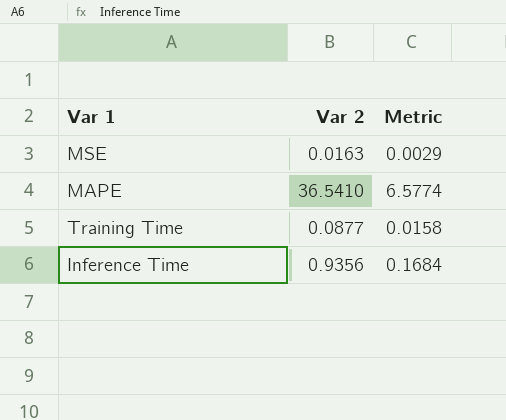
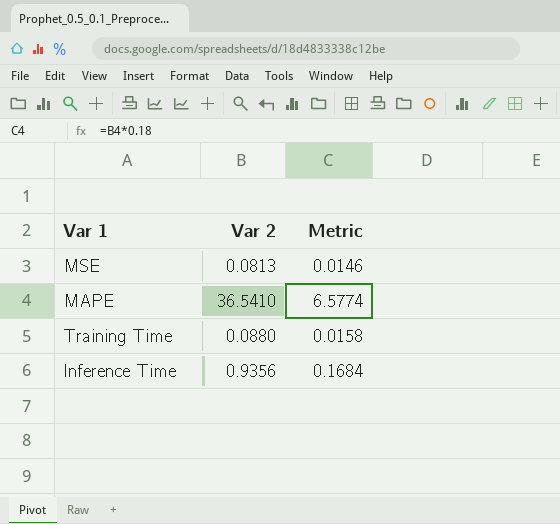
MSE | Var 2: 0.0163 -> 0.0813
MSE | Metric: 0.0029 -> 0.0146
Training Time | Var 2: 0.0877 -> 0.0880

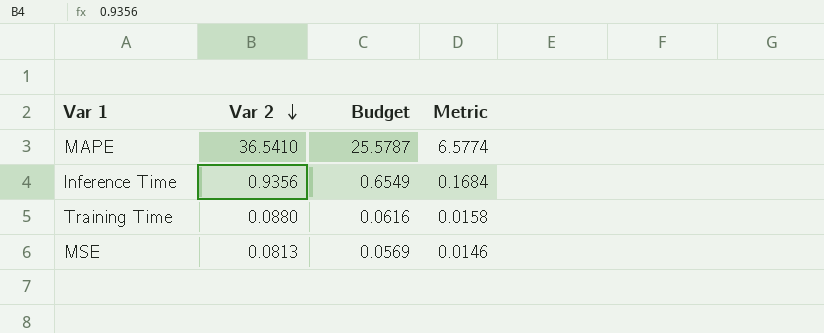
row order: none -> Var 2 descending
column Budget | formula: none -> [Var 2] * 0.7

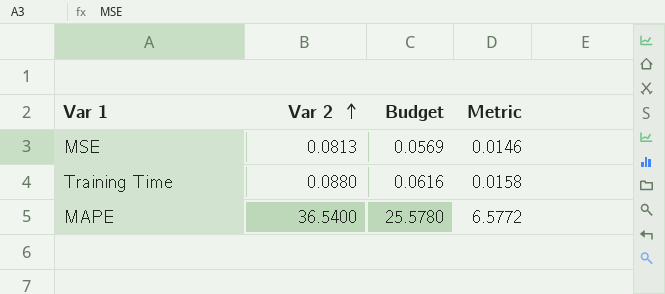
row order: Var 2 descending -> Var 2 ascending
row Inference Time: 0.9356 | 0.6549 | 0.1684 -> none
MAPE | Var 2: 36.5410 -> 36.5400
MAPE | Budget: 25.5787 -> 25.5780
MAPE | Metric: 6.5774 -> 6.5772

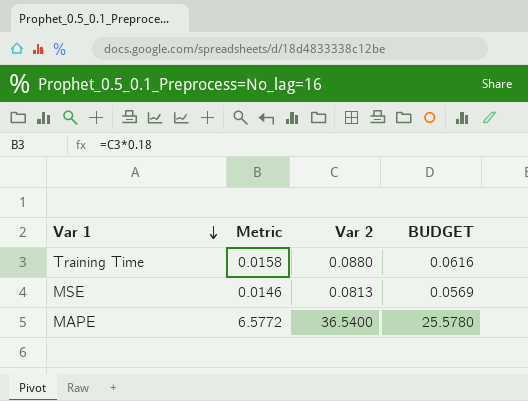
row order: Var 2 ascending -> Var 1 descending
column Metric | position: 4 -> 2
column name: Budget -> BUDGET

